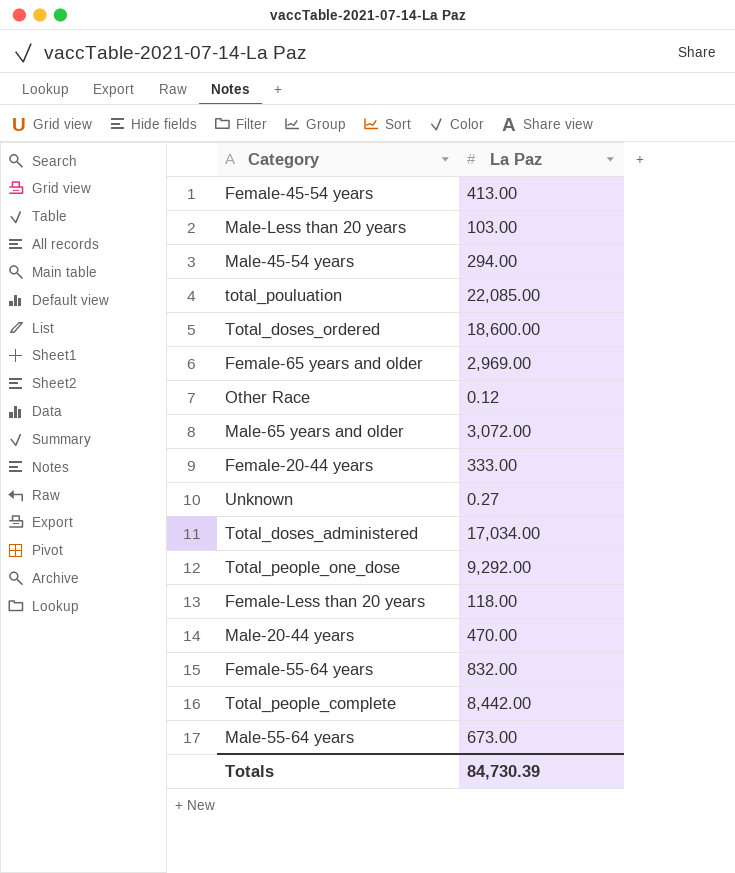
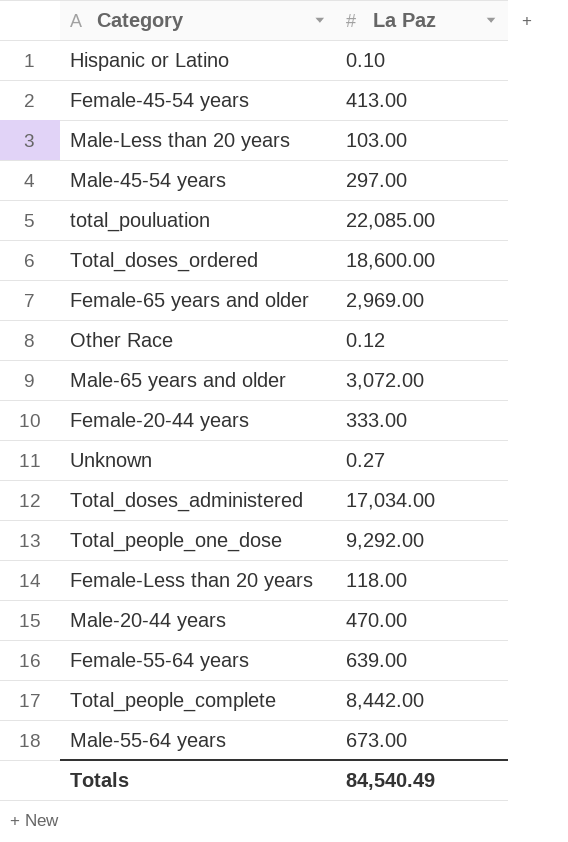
row Hispanic or Latino: none -> 0.10
Male-45-54 years | La Paz: 294.00 -> 297.00
Female-55-64 years | La Paz: 832.00 -> 639.00
Totals | La Paz: 84,730.39 -> 84,540.49

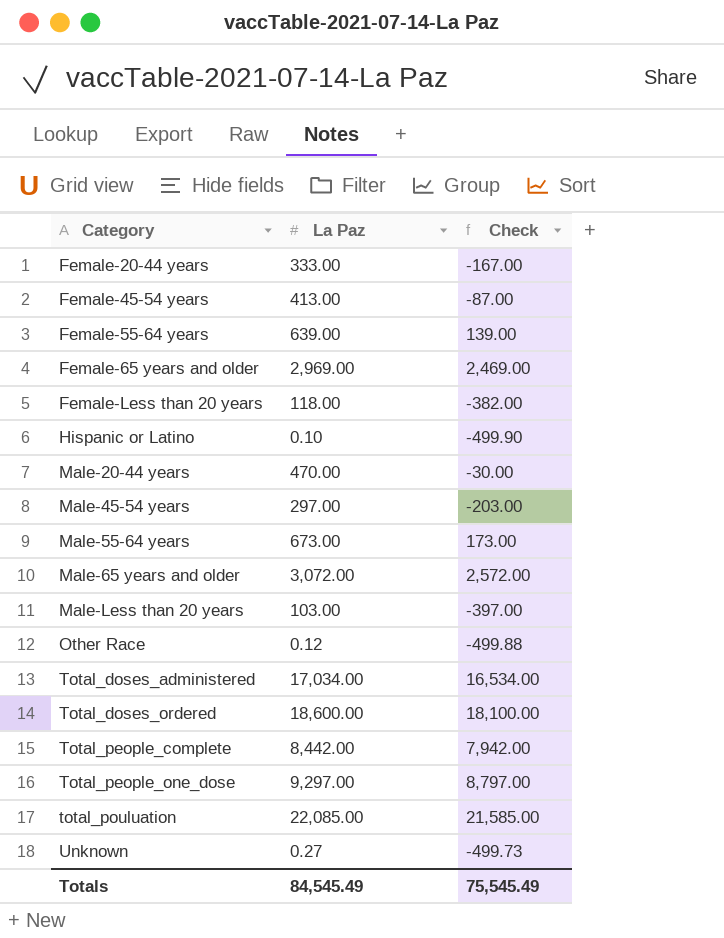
row order: none -> Category ascending
column Check | formula: none -> [La Paz] - 500
Total_people_one_dose | La Paz: 9,292.00 -> 9,297.00
Totals | La Paz: 84,540.49 -> 84,545.49

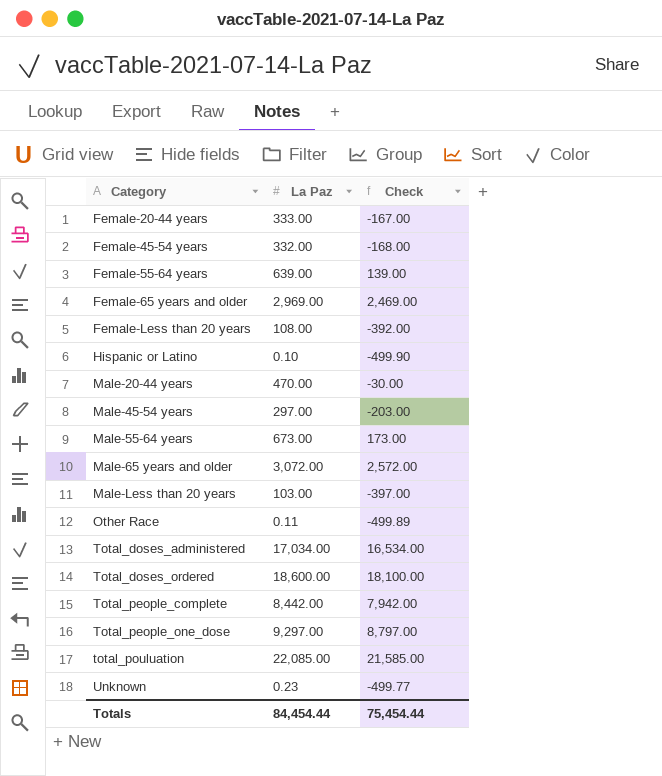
Female-45-54 years | La Paz: 413.00 -> 332.00
Female-45-54 years | Check: -87.00 -> -168.00
Female-Less than 20 years | La Paz: 118.00 -> 108.00
Female-Less than 20 years | Check: -382.00 -> -392.00
Other Race | La Paz: 0.12 -> 0.11
Other Race | Check: -499.88 -> -499.89
Unknown | La Paz: 0.27 -> 0.23
Unknown | Check: -499.73 -> -499.77
Totals | La Paz: 84,545.49 -> 84,454.44
Totals | Check: 75,545.49 -> 75,454.44

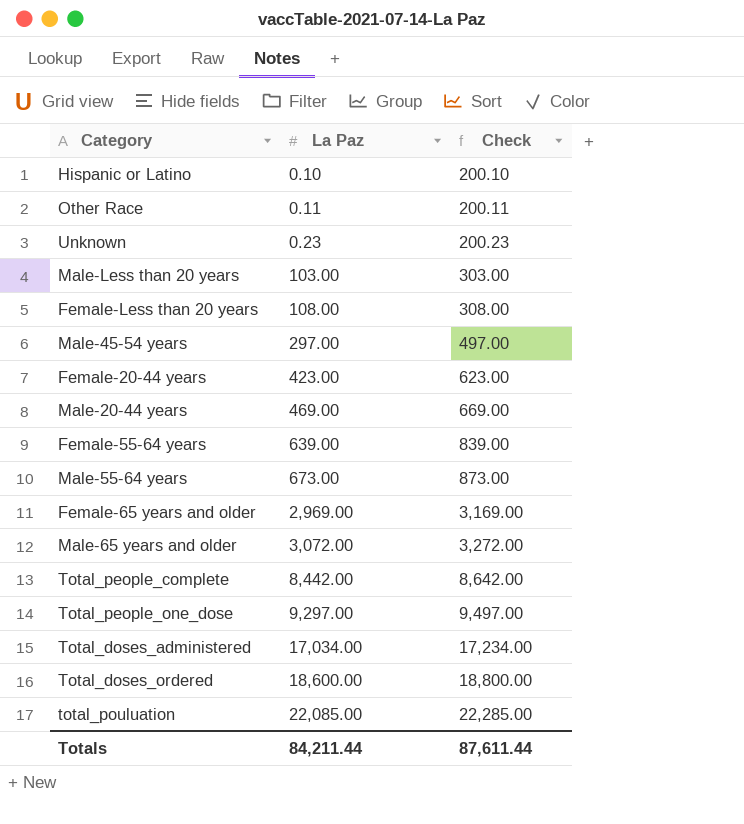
row order: Category ascending -> La Paz ascending
column Check | formula: [La Paz] - 500 -> [La Paz] + 200
row Female-45-54 years: 332.00 | -168.00 -> none
Female-20-44 years | La Paz: 333.00 -> 423.00
Male-20-44 years | La Paz: 470.00 -> 469.00
Totals | La Paz: 84,454.44 -> 84,211.44
Totals | Check: 75,454.44 -> 87,611.44

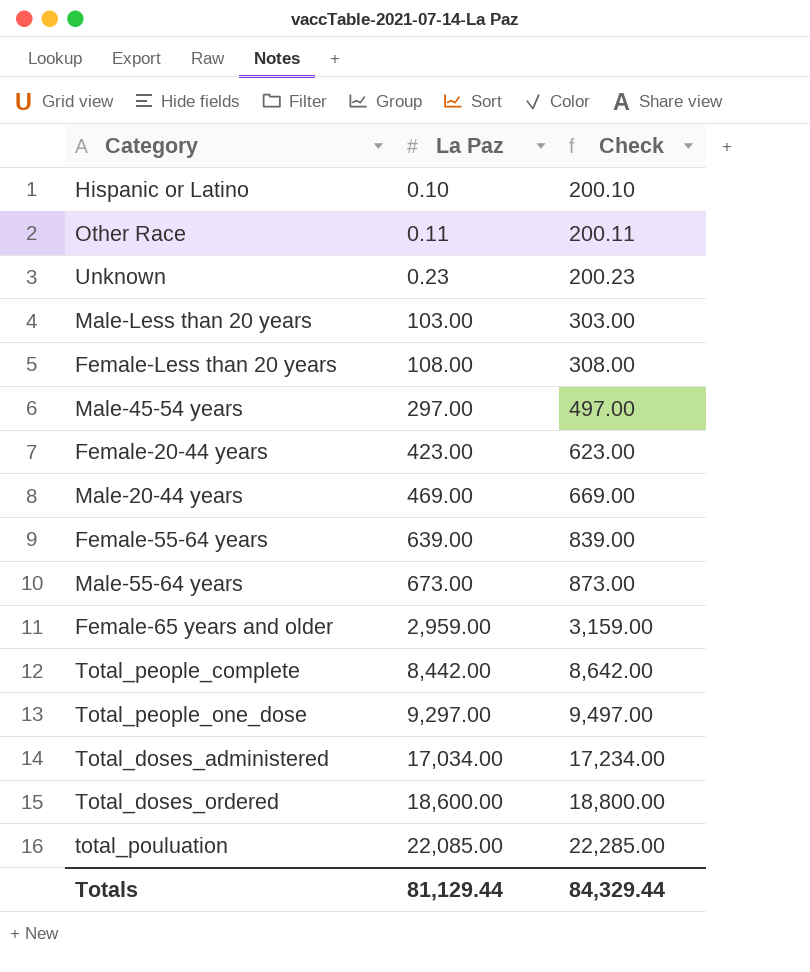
row Male-65 years and older: 3,072.00 | 3,272.00 -> none
Female-65 years and older | La Paz: 2,969.00 -> 2,959.00
Female-65 years and older | Check: 3,169.00 -> 3,159.00
Totals | La Paz: 84,211.44 -> 81,129.44
Totals | Check: 87,611.44 -> 84,329.44

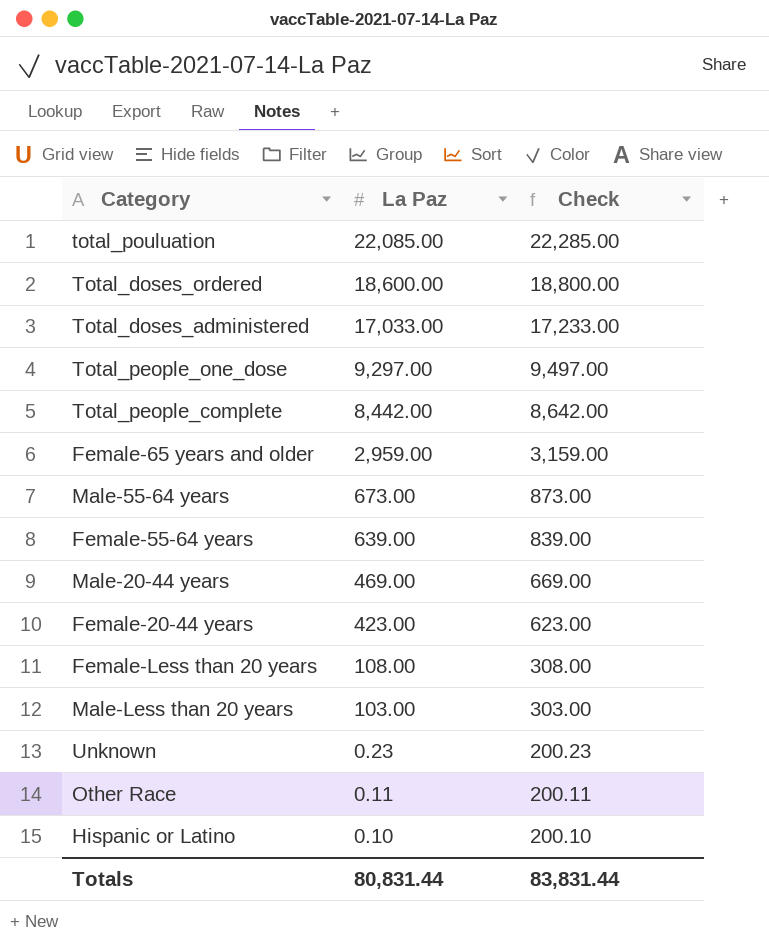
row order: La Paz ascending -> La Paz descending
row Male-45-54 years: 297.00 | 497.00 -> none
Total_doses_administered | La Paz: 17,034.00 -> 17,033.00
Total_doses_administered | Check: 17,234.00 -> 17,233.00
Totals | La Paz: 81,129.44 -> 80,831.44
Totals | Check: 84,329.44 -> 83,831.44

